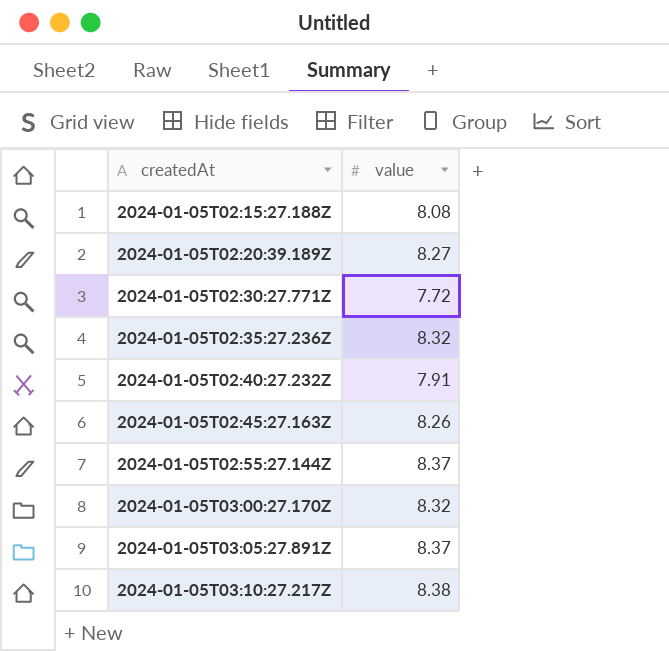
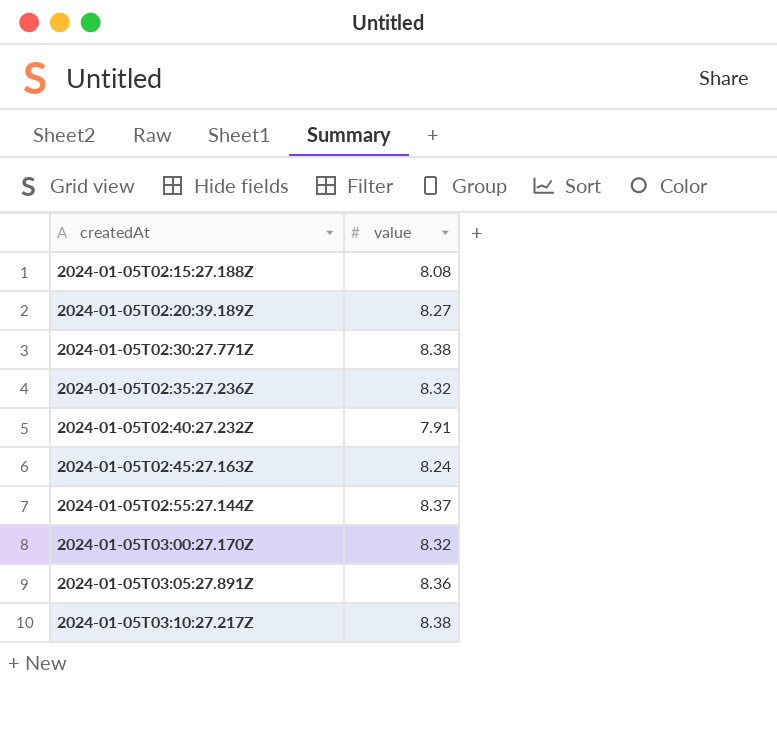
2024-01-05T02:30:27.771Z | value: 7.72 -> 8.38
2024-01-05T02:45:27.163Z | value: 8.26 -> 8.24
2024-01-05T03:05:27.891Z | value: 8.37 -> 8.36

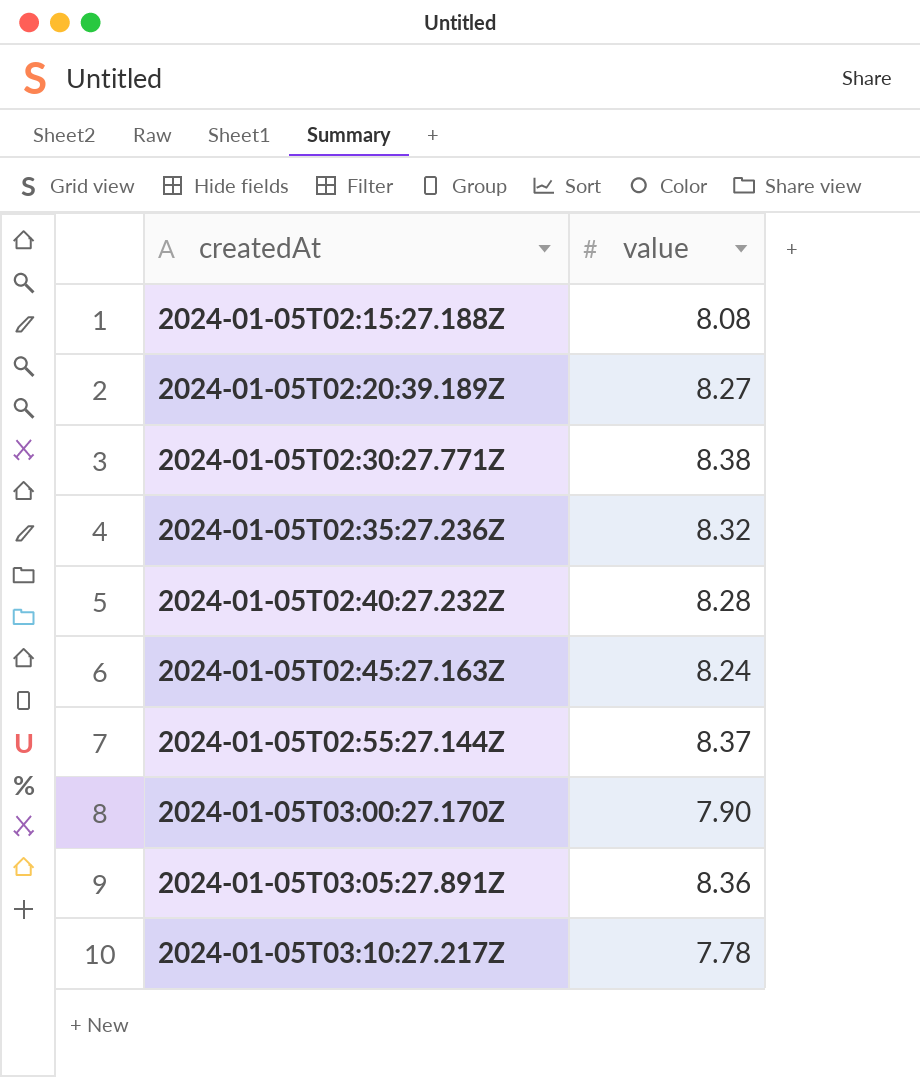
2024-01-05T02:40:27.232Z | value: 7.91 -> 8.28
2024-01-05T03:00:27.170Z | value: 8.32 -> 7.90
2024-01-05T03:10:27.217Z | value: 8.38 -> 7.78

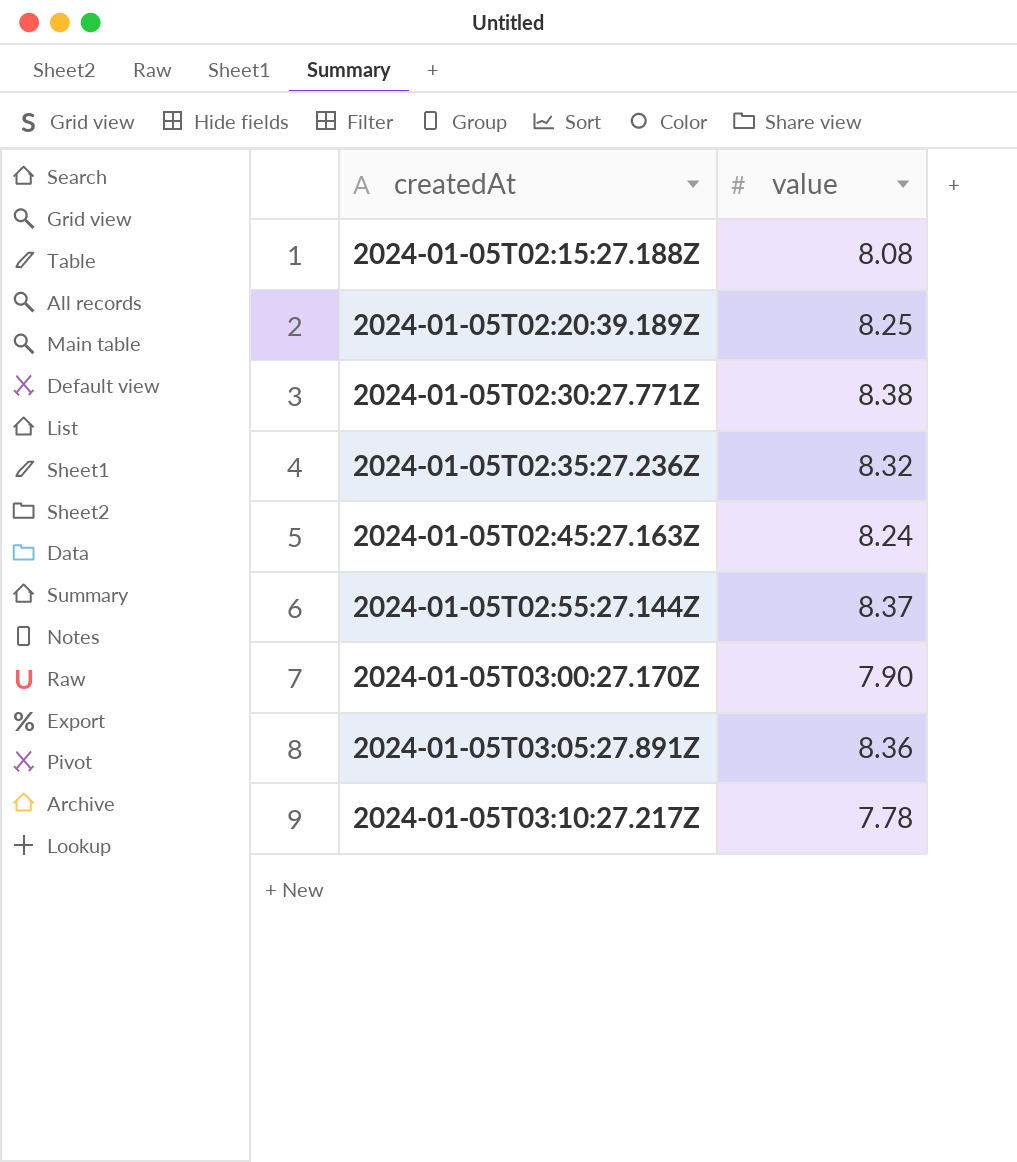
row 2024-01-05T02:40:27.232Z: 8.28 -> none
2024-01-05T02:20:39.189Z | value: 8.27 -> 8.25

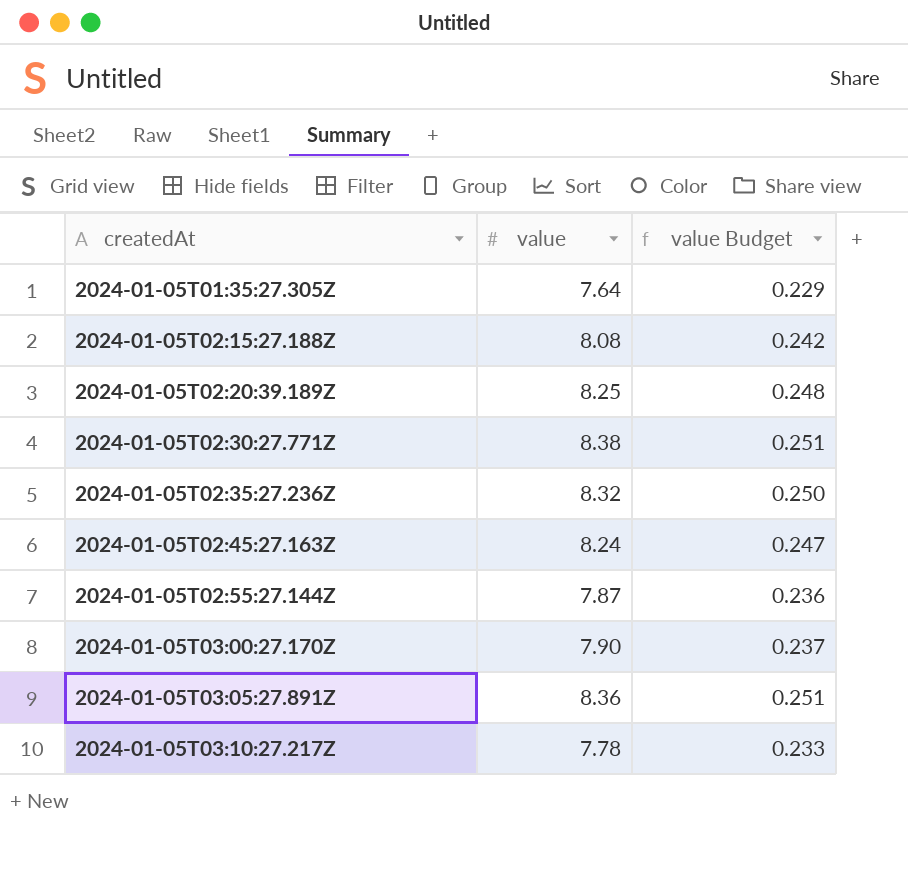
column value Budget | formula: none -> [value] * 0.03
row 2024-01-05T01:35:27.305Z: none -> 7.64 | 0.229
2024-01-05T02:55:27.144Z | value: 8.37 -> 7.87

